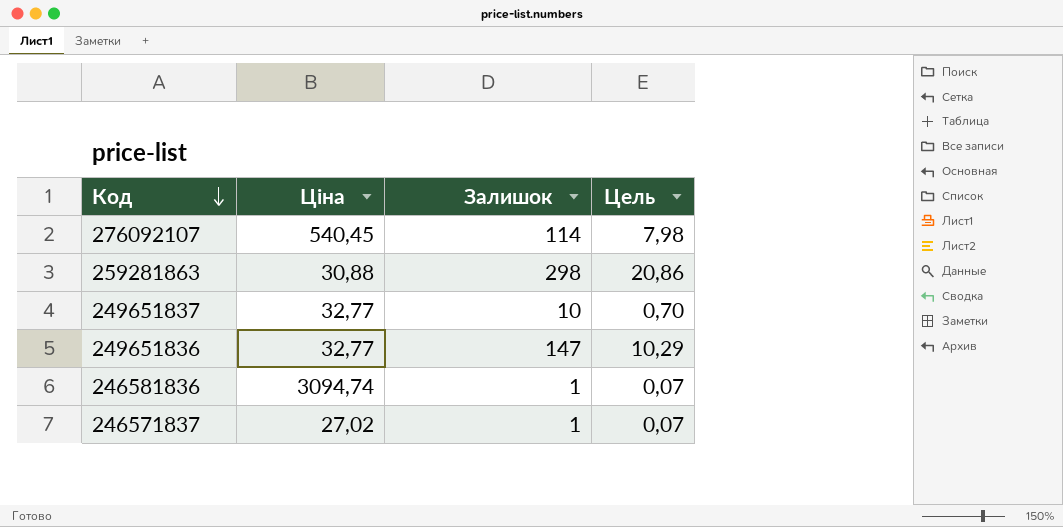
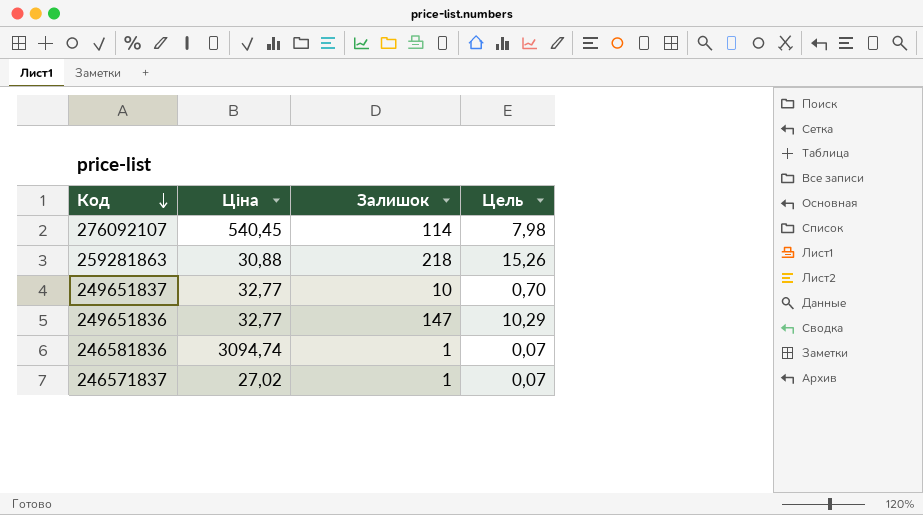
259281863 | Залишок: 298 -> 218
259281863 | Цель: 20,86 -> 15,26

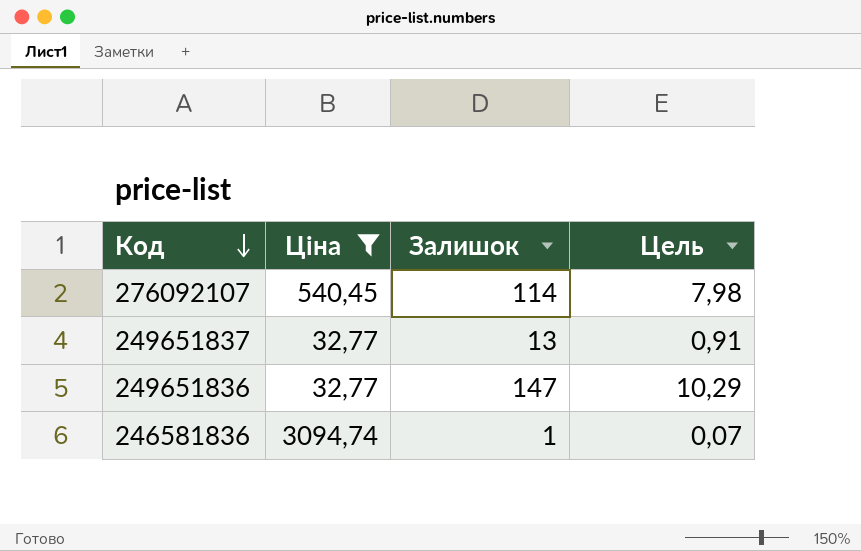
filter: none -> Ціна >= 32,77
249651837 | Залишок: 10 -> 13
249651837 | Цель: 0,70 -> 0,91

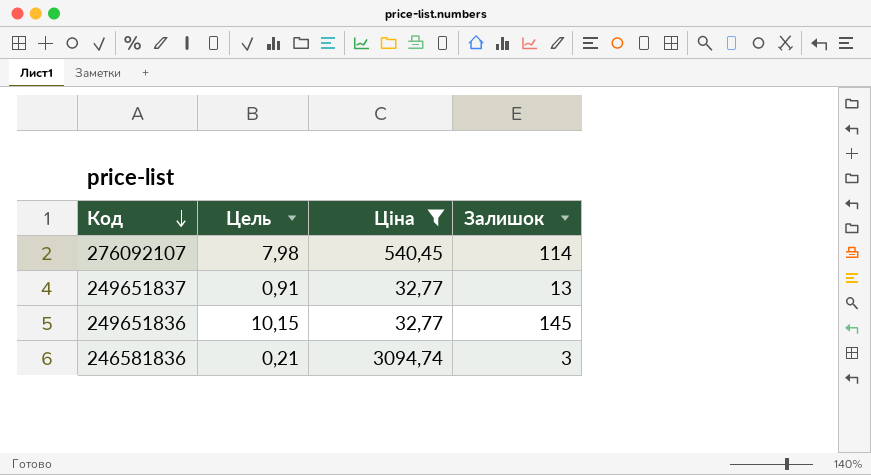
column Цель | position: 4 -> 2
249651836 | Цель: 10,29 -> 10,15
249651836 | Залишок: 147 -> 145
246581836 | Цель: 0,07 -> 0,21
246581836 | Залишок: 1 -> 3

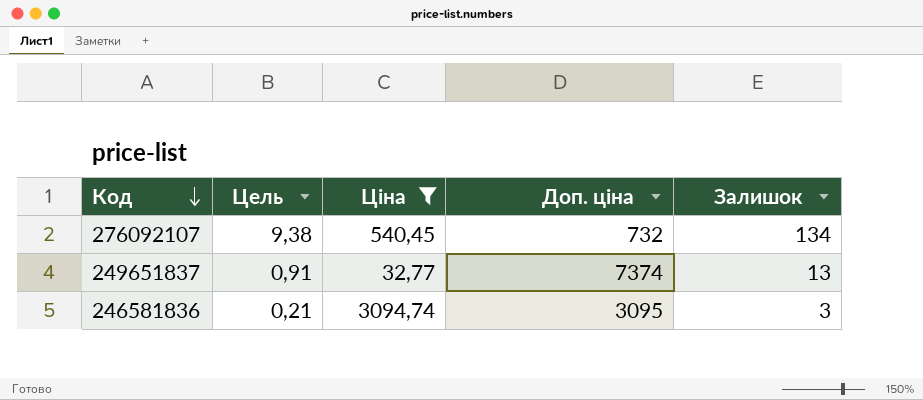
column Доп. ціна | position: none -> 4
row 249651836: 10,15 | 32,77 | 145 -> none
276092107 | Цель: 7,98 -> 9,38
276092107 | Залишок: 114 -> 134

